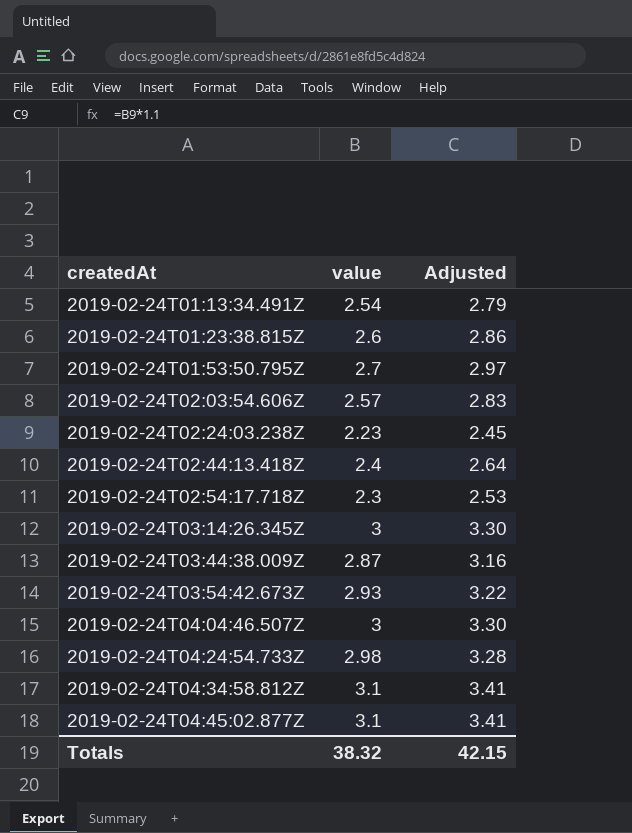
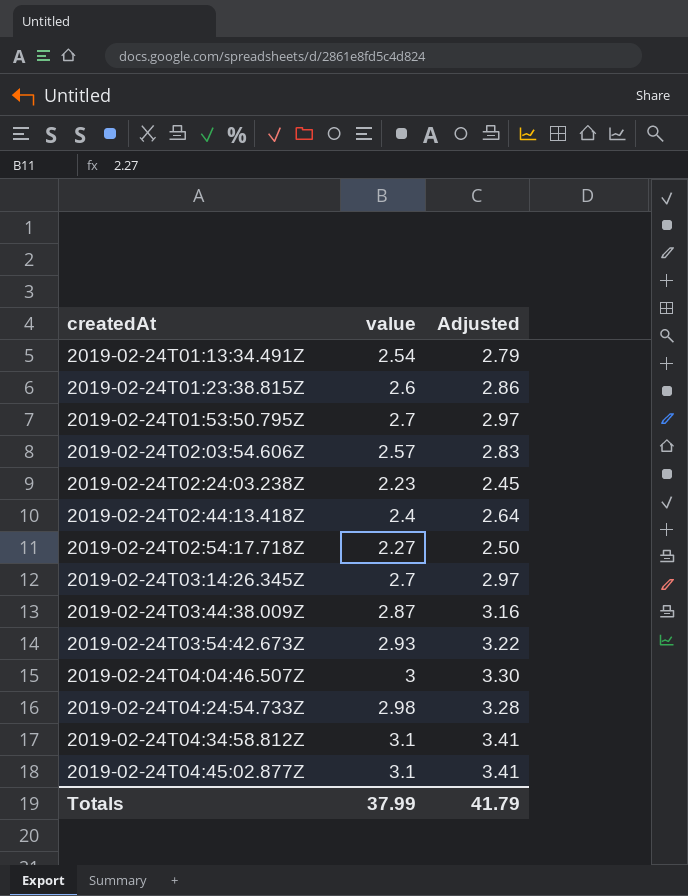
2019-02-24T02:54:17.718Z | value: 2.3 -> 2.27
2019-02-24T02:54:17.718Z | Adjusted: 2.53 -> 2.50
2019-02-24T03:14:26.345Z | value: 3 -> 2.7
2019-02-24T03:14:26.345Z | Adjusted: 3.30 -> 2.97
Totals | value: 38.32 -> 37.99
Totals | Adjusted: 42.15 -> 41.79

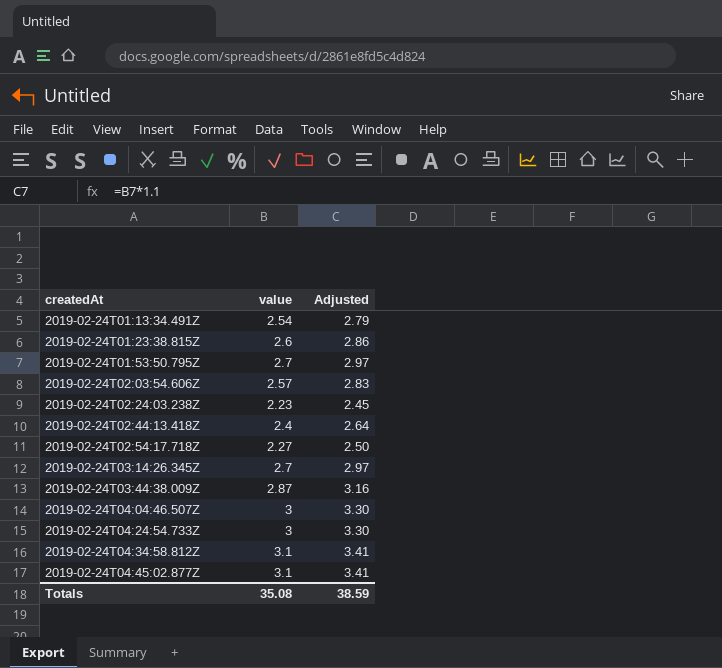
row 2019-02-24T03:54:42.673Z: 2.93 | 3.22 -> none
2019-02-24T04:24:54.733Z | value: 2.98 -> 3
2019-02-24T04:24:54.733Z | Adjusted: 3.28 -> 3.30
Totals | value: 37.99 -> 35.08
Totals | Adjusted: 41.79 -> 38.59

